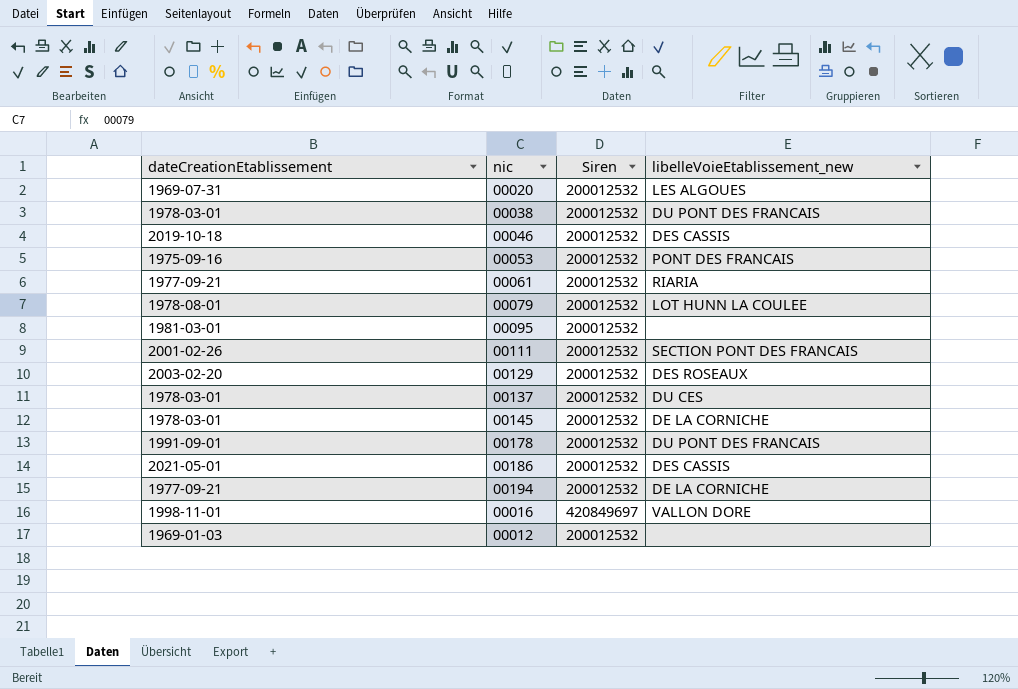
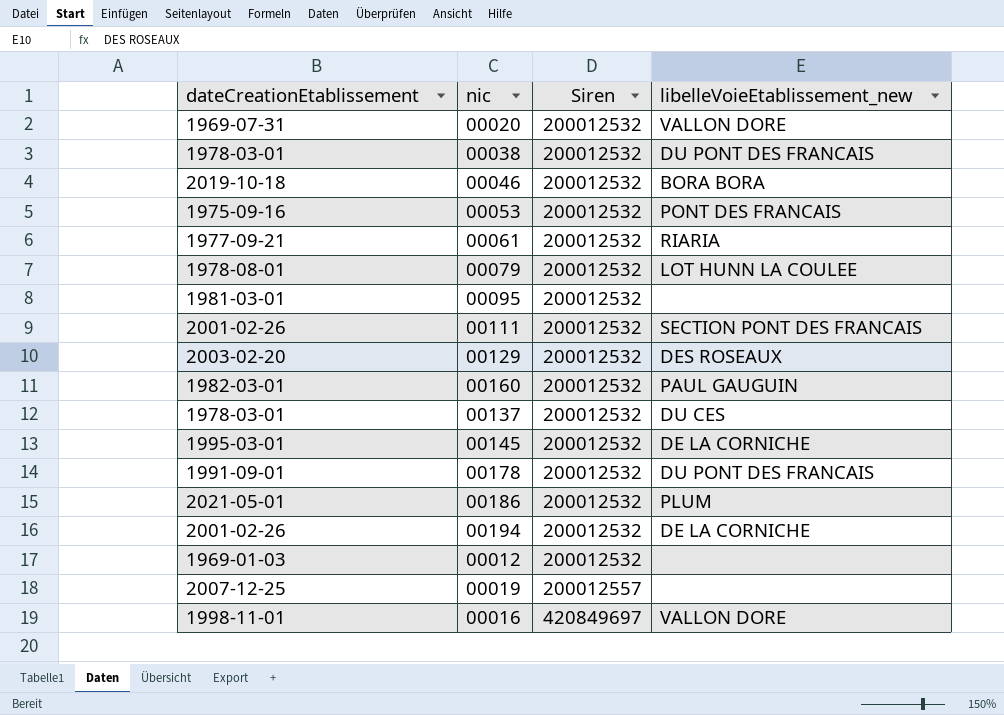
row order: none -> Siren ascending
00020 | libelleVoieEtablissement_new: LES ALGOUES -> VALLON DORE
00046 | libelleVoieEtablissement_new: DES CASSIS -> BORA BORA
row 00160: none -> 1982-03-01 | 200012532 | PAUL GAUGUIN
00145 | dateCreationEtablissement: 1978-03-01 -> 1995-03-01
00186 | libelleVoieEtablissement_new: DES CASSIS -> PLUM
00194 | dateCreationEtablissement: 1977-09-21 -> 2001-02-26
row 00019: none -> 2007-12-25 | 200012557 | none

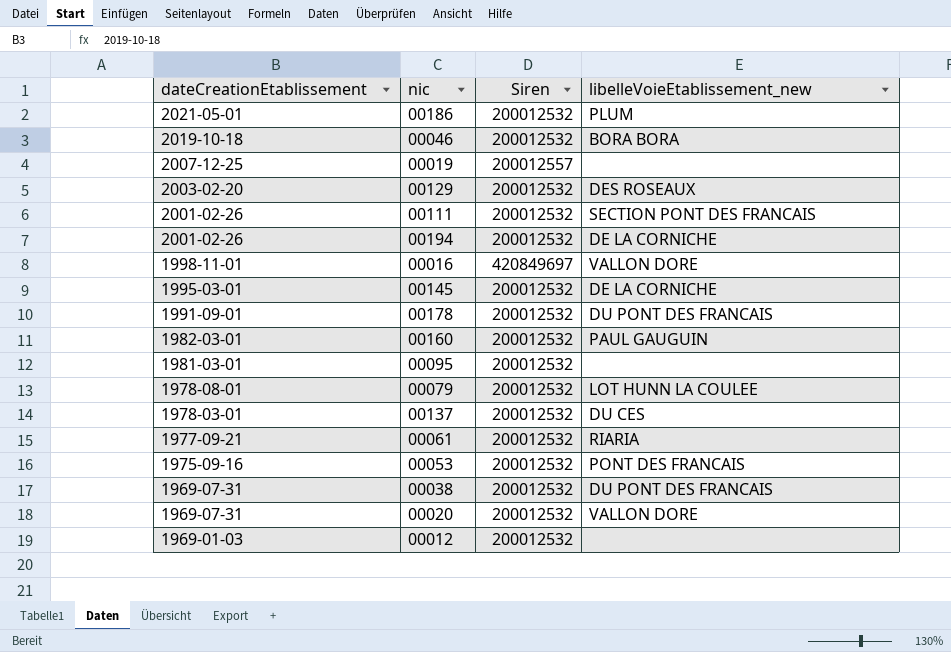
row order: Siren ascending -> dateCreationEtablissement descending
00038 | dateCreationEtablissement: 1978-03-01 -> 1969-07-31

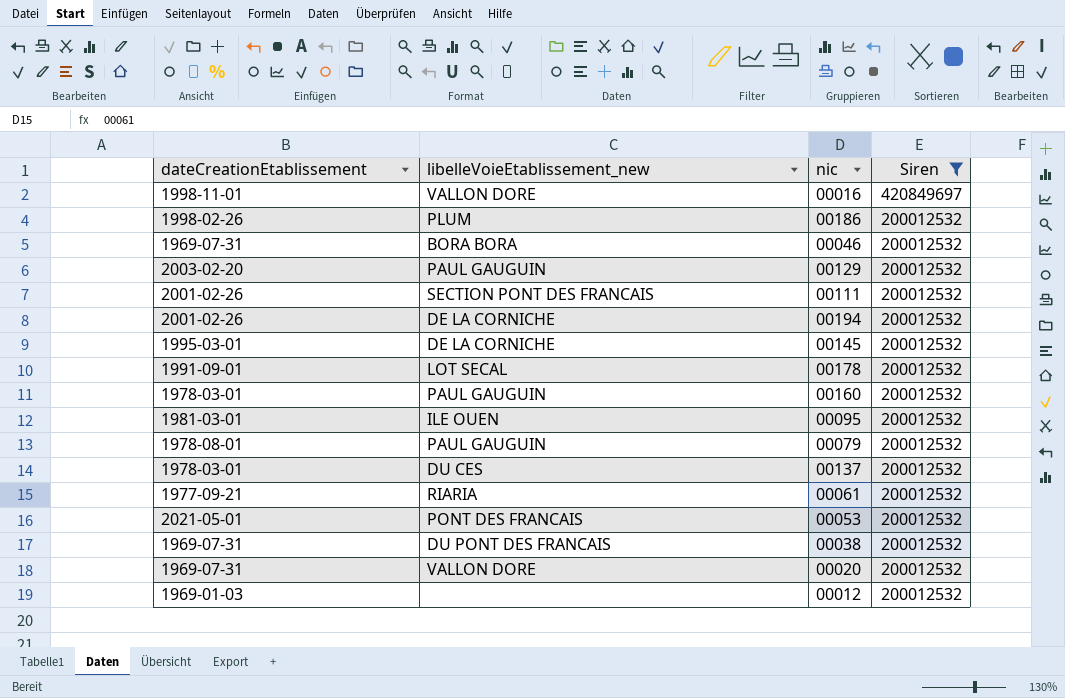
filter: none -> Siren != 200012557
row order: dateCreationEtablissement descending -> Siren descending
column libelleVoieEtablissement_new | position: 4 -> 2
00186 | dateCreationEtablissement: 2021-05-01 -> 1998-02-26
00046 | dateCreationEtablissement: 2019-10-18 -> 1969-07-31
00129 | libelleVoieEtablissement_new: DES ROSEAUX -> PAUL GAUGUIN
00178 | libelleVoieEtablissement_new: DU PONT DES FRANCAIS -> LOT SECAL
00160 | dateCreationEtablissement: 1982-03-01 -> 1978-03-01
00095 | libelleVoieEtablissement_new: none -> ILE OUEN
00079 | libelleVoieEtablissement_new: LOT HUNN LA COULEE -> PAUL GAUGUIN
00053 | dateCreationEtablissement: 1975-09-16 -> 2021-05-01

